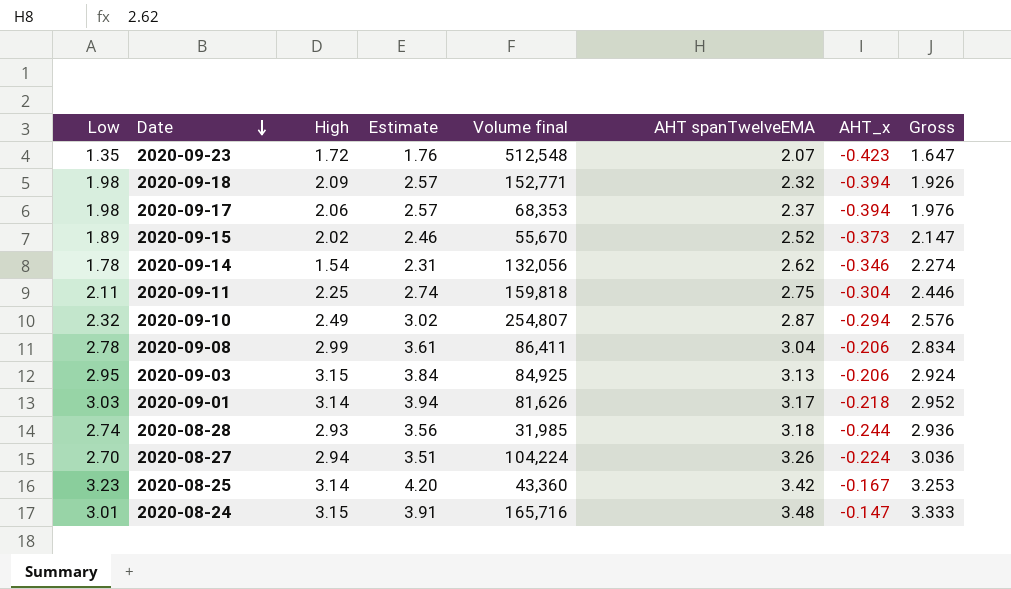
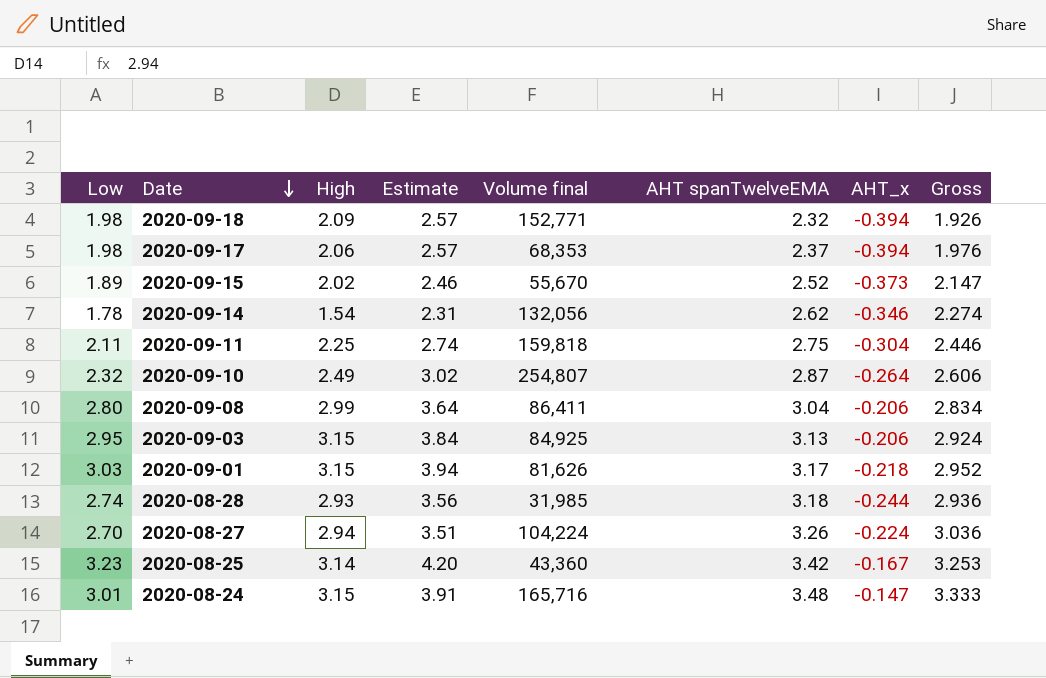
row 2020-09-23: 1.35 | 1.72 | 1.76 | 512,548 | 2.07 | -0.423 | 1.647 -> none
2020-09-10 | AHT_x: -0.294 -> -0.264
2020-09-10 | Gross: 2.576 -> 2.606
2020-09-08 | Low: 2.78 -> 2.80
2020-09-08 | Estimate: 3.61 -> 3.64
2020-09-01 | High: 3.14 -> 3.15

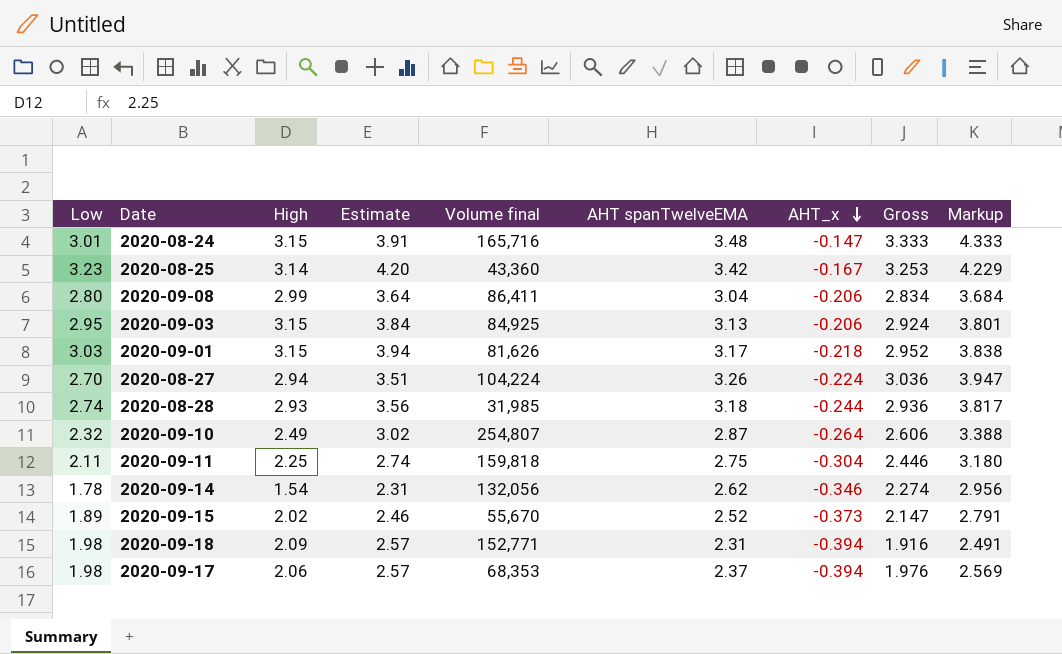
row order: Date descending -> AHT_x descending
column Markup | formula: none -> [Gross] * 1.3
2020-09-18 | AHT spanTwelveEMA: 2.32 -> 2.31
2020-09-18 | Gross: 1.926 -> 1.916

